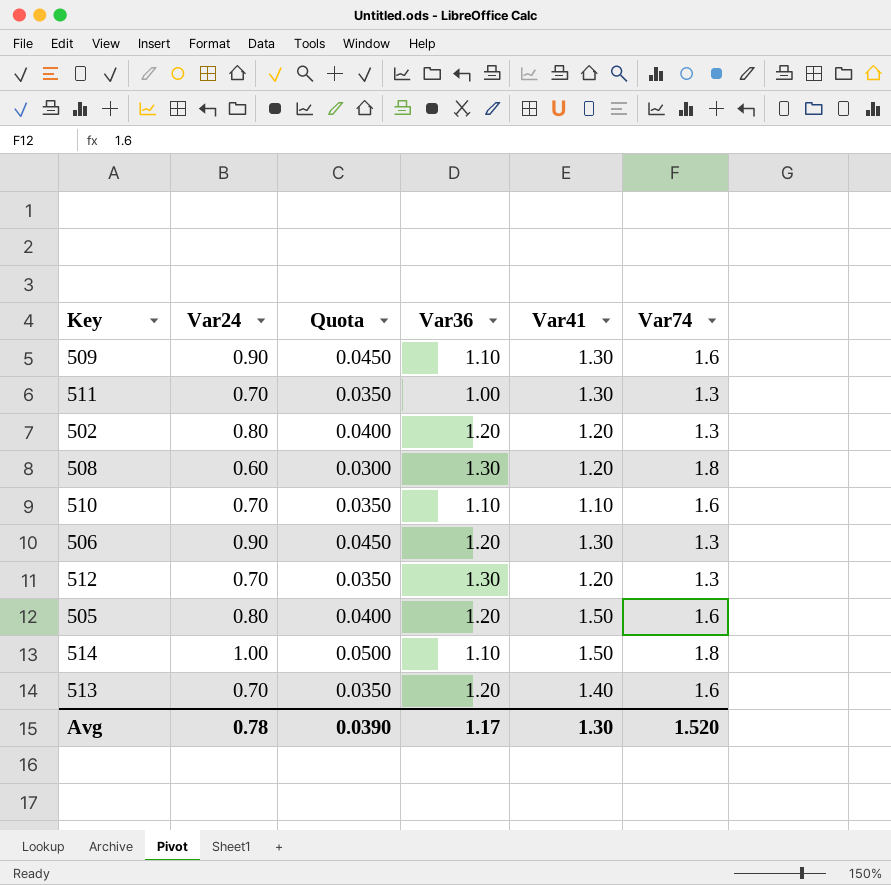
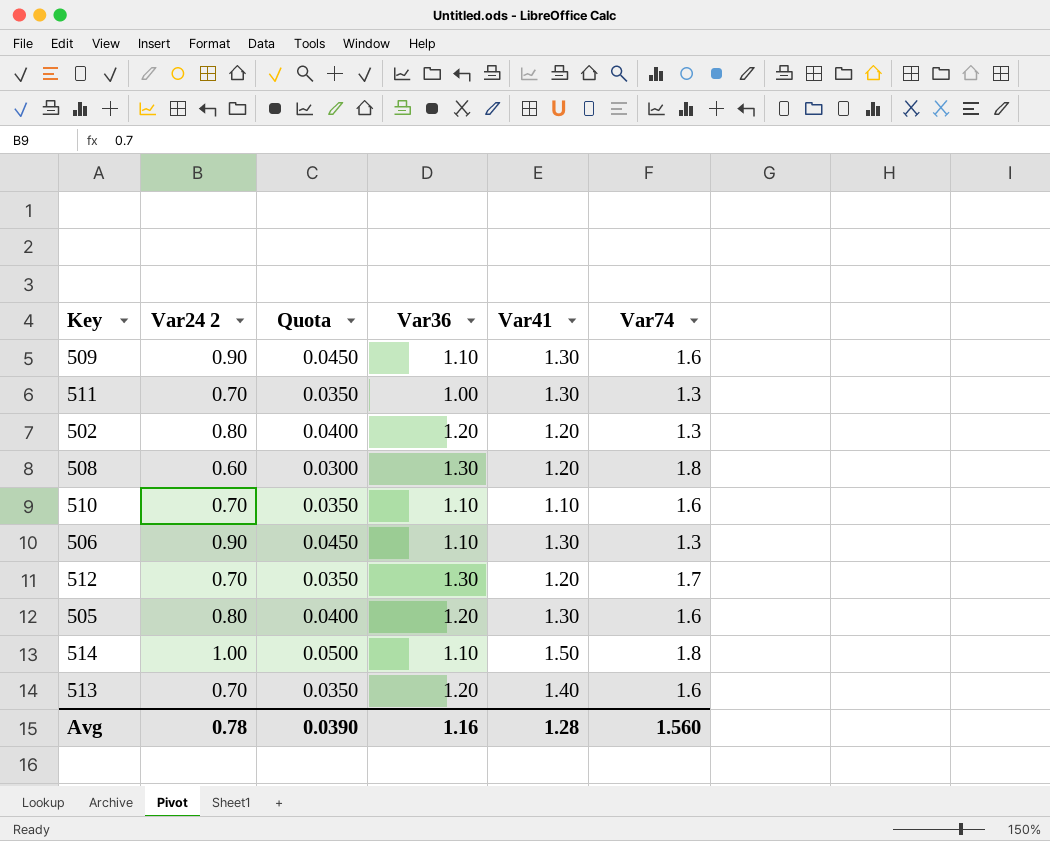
column name: Var24 -> Var24 2
506 | Var36: 1.20 -> 1.10
512 | Var74: 1.3 -> 1.7
505 | Var41: 1.50 -> 1.30
Avg | Var36: 1.17 -> 1.16
Avg | Var41: 1.30 -> 1.28
Avg | Var74: 1.520 -> 1.560

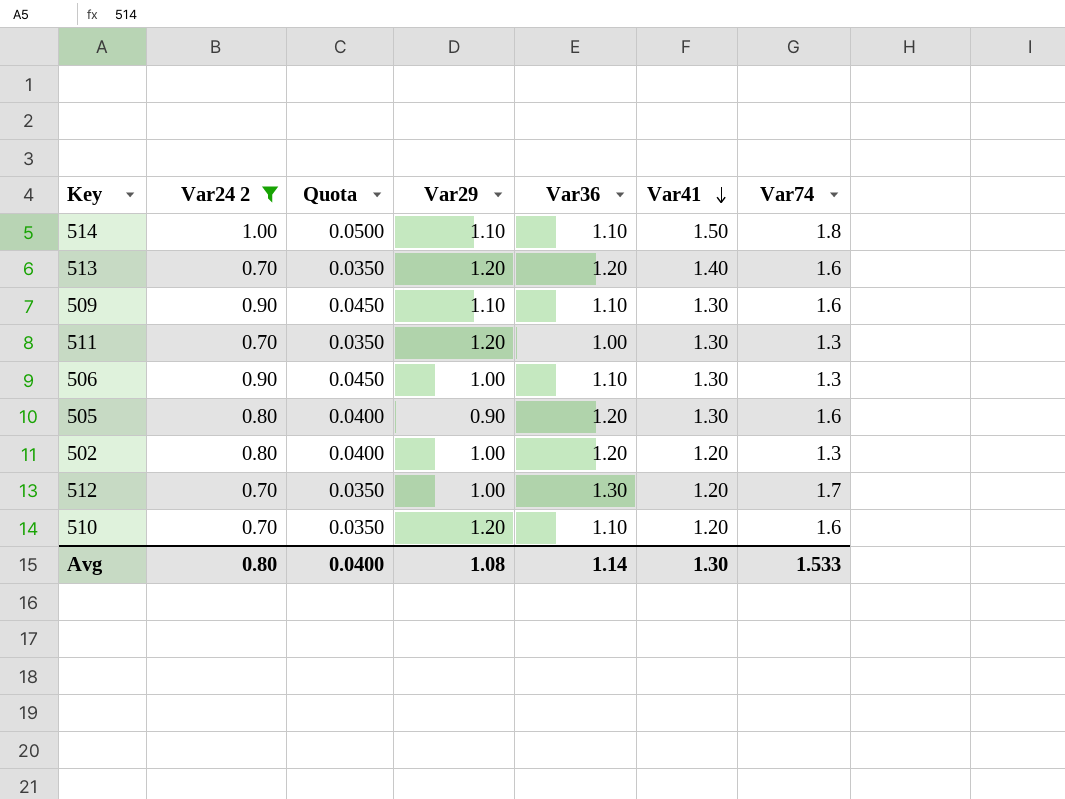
filter: none -> Var24 2 != 0.60
row order: none -> Var41 descending
column Var29 | position: none -> 4
510 | Var41: 1.10 -> 1.20
Avg | Var24 2: 0.78 -> 0.80
Avg | Quota: 0.0390 -> 0.0400
Avg | Var36: 1.16 -> 1.14
Avg | Var41: 1.28 -> 1.30
Avg | Var74: 1.560 -> 1.533

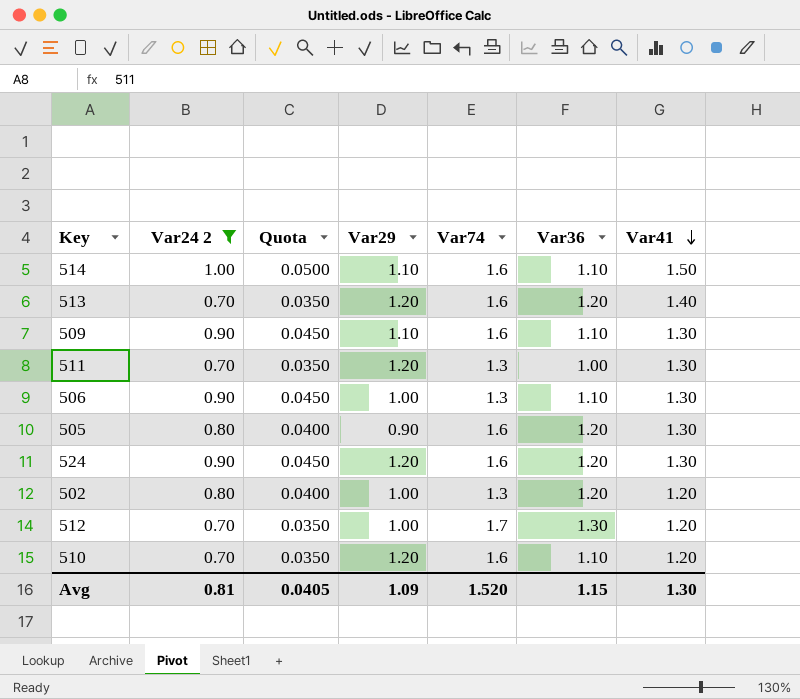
column Var74 | position: 7 -> 5
514 | Var74: 1.8 -> 1.6
row 524: none -> 0.90 | 0.0450 | 1.20 | 1.6 | 1.20 | 1.30
Avg | Var24 2: 0.80 -> 0.81
Avg | Quota: 0.0400 -> 0.0405
Avg | Var29: 1.08 -> 1.09
Avg | Var74: 1.533 -> 1.520
Avg | Var36: 1.14 -> 1.15

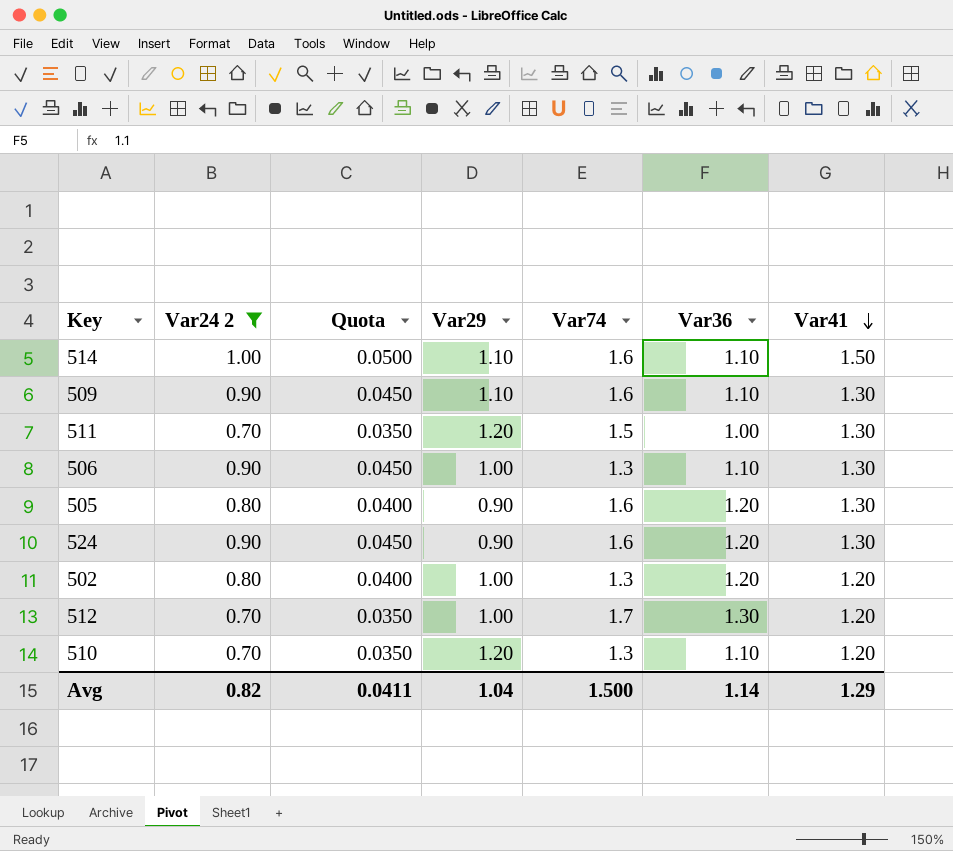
row 513: 0.70 | 0.0350 | 1.20 | 1.6 | 1.20 | 1.40 -> none
511 | Var74: 1.3 -> 1.5
524 | Var29: 1.20 -> 0.90
510 | Var74: 1.6 -> 1.3
Avg | Var24 2: 0.81 -> 0.82
Avg | Quota: 0.0405 -> 0.0411
Avg | Var29: 1.09 -> 1.04
Avg | Var74: 1.520 -> 1.500
Avg | Var36: 1.15 -> 1.14
Avg | Var41: 1.30 -> 1.29

